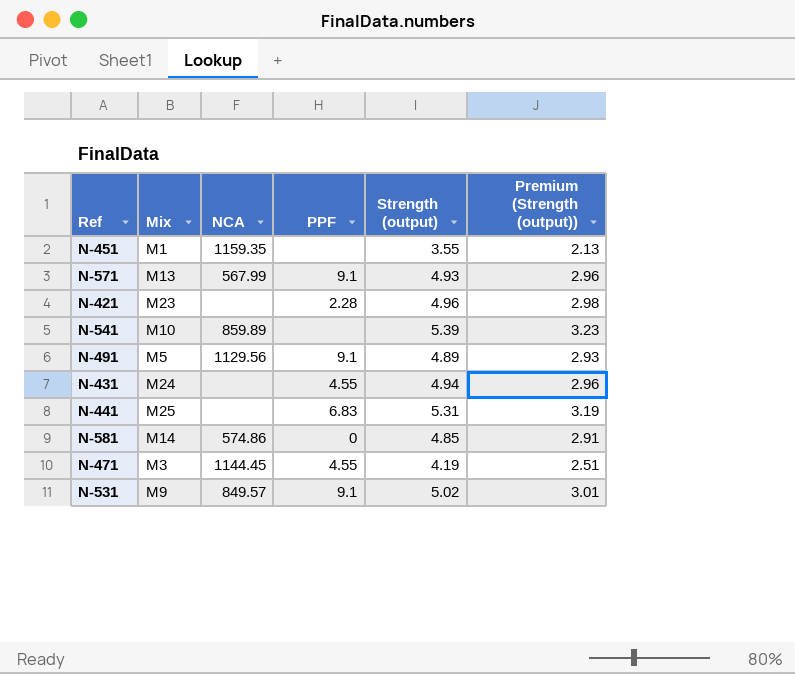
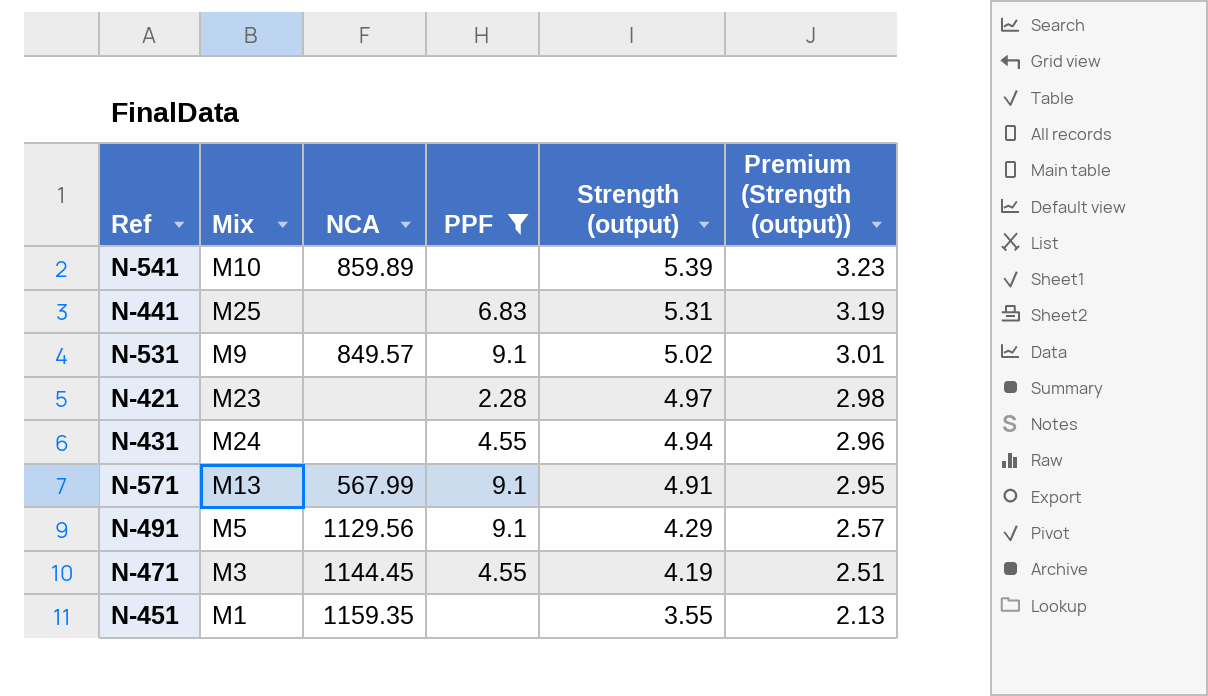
filter: none -> PPF != 0
row order: none -> Strength (output) descending
N-421 | Strength (output): 4.96 -> 4.97
N-571 | Strength (output): 4.93 -> 4.91
N-571 | Premium (Strength (output)): 2.96 -> 2.95
N-491 | Strength (output): 4.89 -> 4.29
N-491 | Premium (Strength (output)): 2.93 -> 2.57

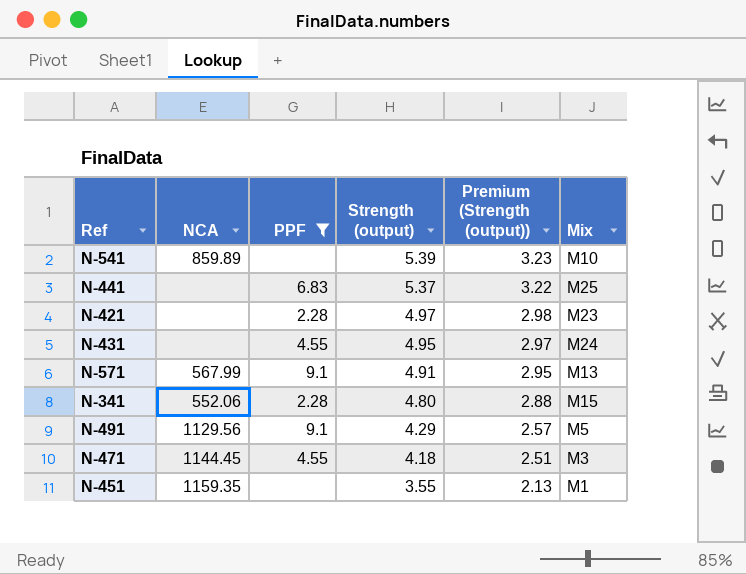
column Mix | position: 2 -> 6
row N-531: M9 | 849.57 | 9.1 | 5.02 | 3.01 -> none
N-441 | Strength (output): 5.31 -> 5.37
N-441 | Premium (Strength (output)): 3.19 -> 3.22
N-431 | Strength (output): 4.94 -> 4.95
N-431 | Premium (Strength (output)): 2.96 -> 2.97
row N-341: none -> 552.06 | 2.28 | 4.80 | 2.88 | M15
N-471 | Strength (output): 4.19 -> 4.18

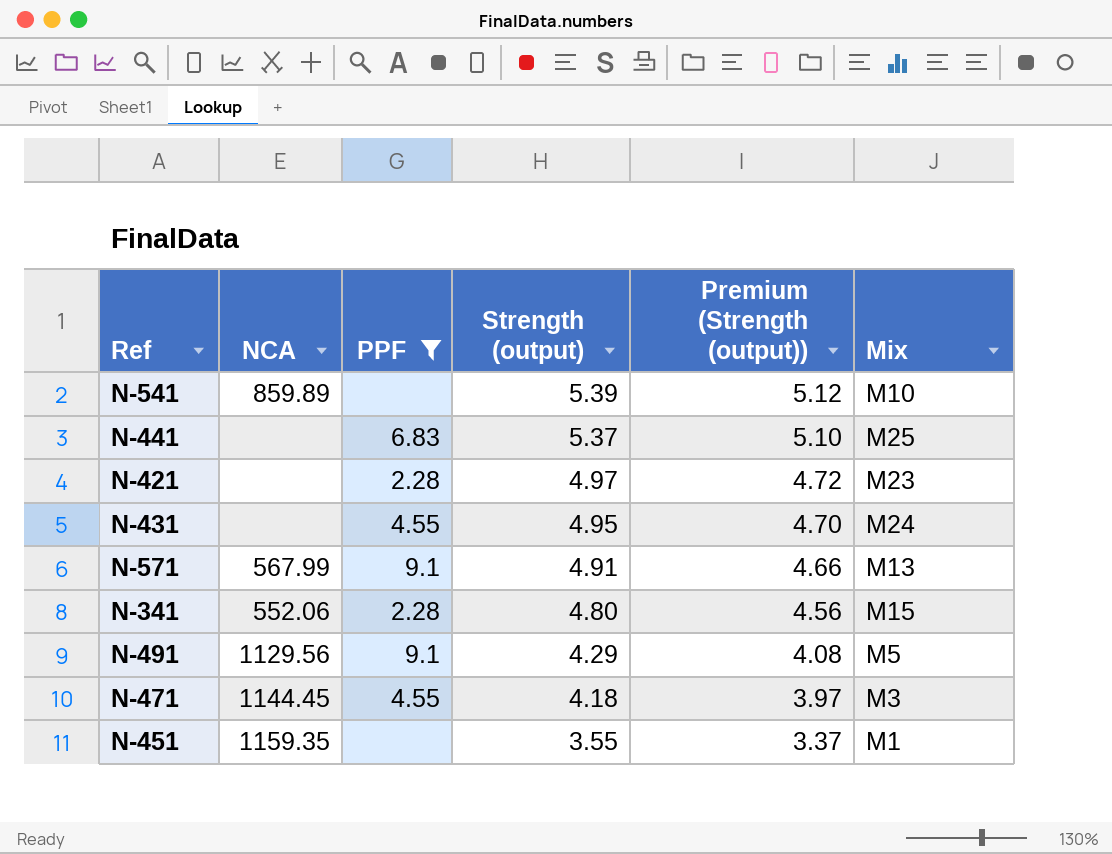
column Premium (Strength (output)) | formula: [Strength (output)] * 0.6 -> [Strength (output)] * 0.95

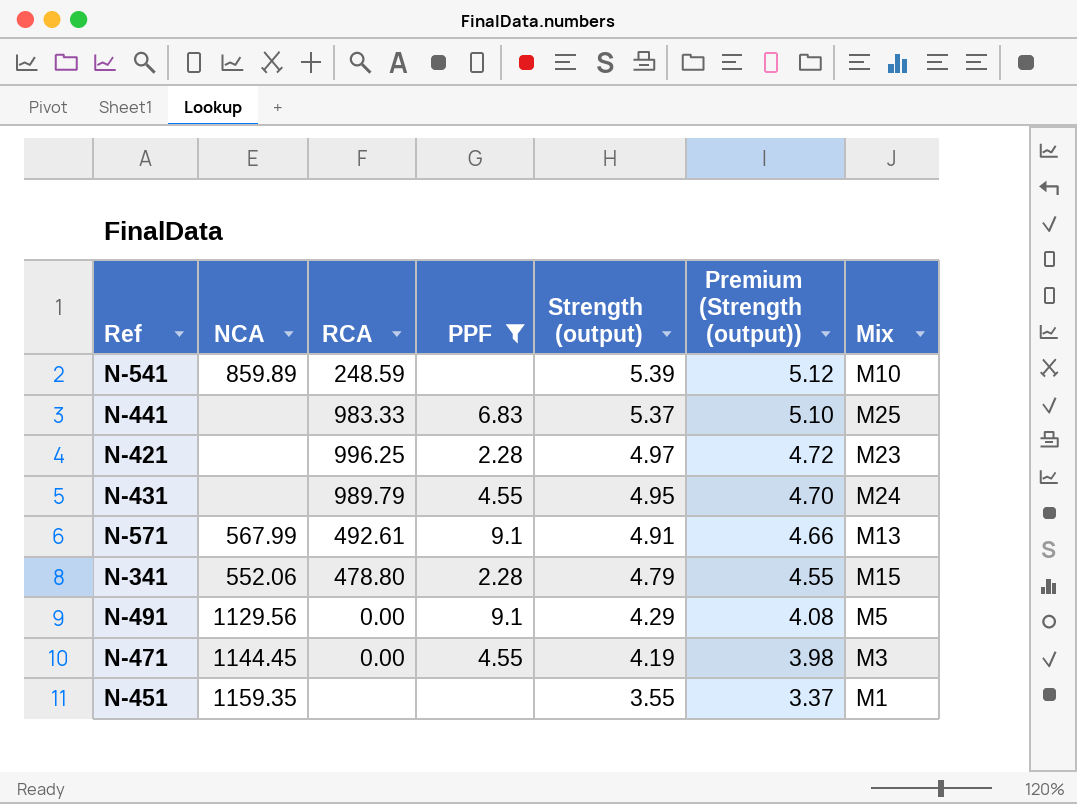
column RCA | position: none -> 3
N-341 | Strength (output): 4.80 -> 4.79
N-341 | Premium (Strength (output)): 4.56 -> 4.55
N-471 | Strength (output): 4.18 -> 4.19
N-471 | Premium (Strength (output)): 3.97 -> 3.98

